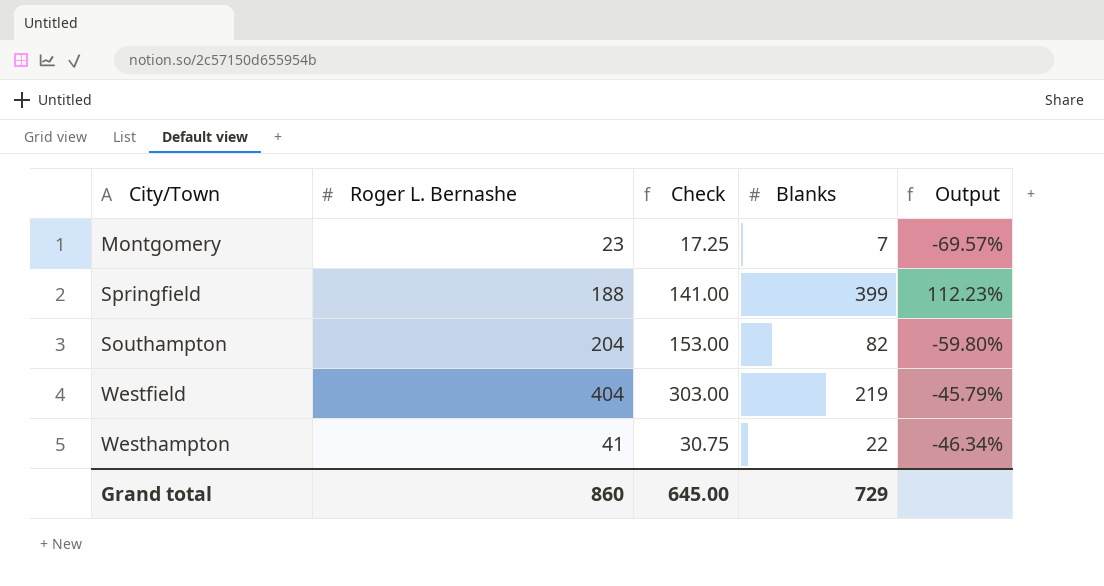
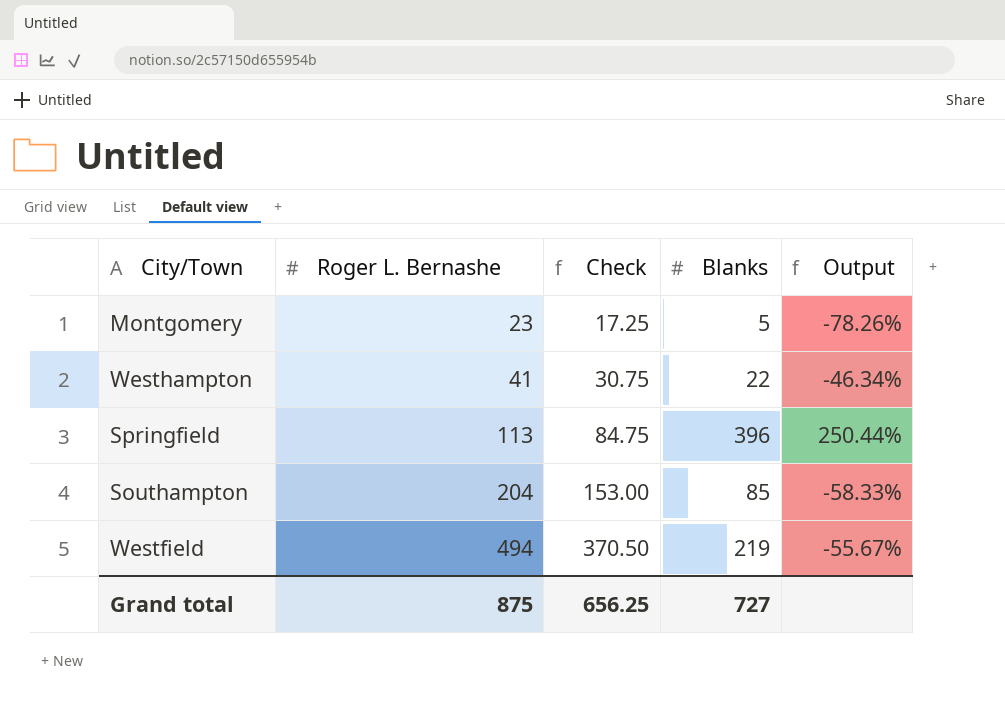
row order: none -> Roger L. Bernashe ascending
Montgomery | Blanks: 7 -> 5
Montgomery | Output: -69.57% -> -78.26%
Springfield | Roger L. Bernashe: 188 -> 113
Springfield | Check: 141.00 -> 84.75
Springfield | Blanks: 399 -> 396
Springfield | Output: 112.23% -> 250.44%
Southampton | Blanks: 82 -> 85
Southampton | Output: -59.80% -> -58.33%
Westfield | Roger L. Bernashe: 404 -> 494
Westfield | Check: 303.00 -> 370.50
Westfield | Output: -45.79% -> -55.67%
Grand total | Roger L. Bernashe: 860 -> 875
Grand total | Check: 645.00 -> 656.25
Grand total | Blanks: 729 -> 727

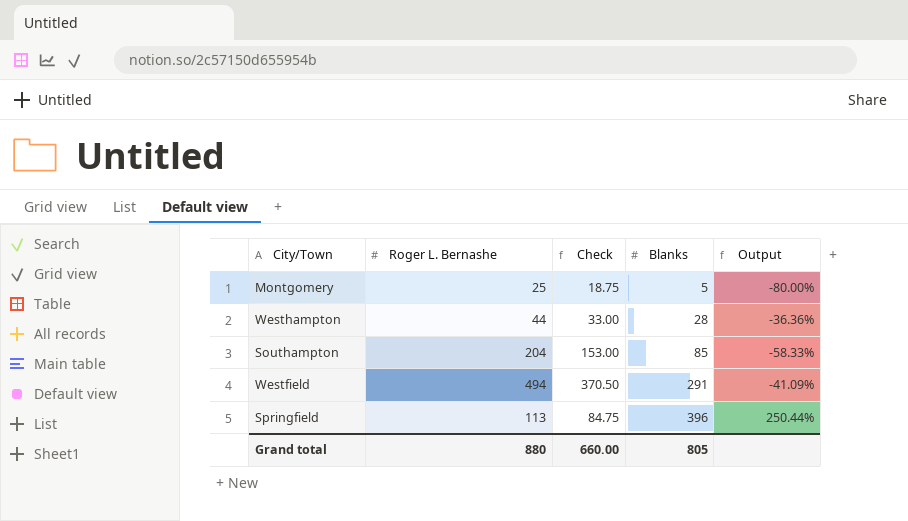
row order: Roger L. Bernashe ascending -> Blanks ascending
Montgomery | Roger L. Bernashe: 23 -> 25
Montgomery | Check: 17.25 -> 18.75
Montgomery | Output: -78.26% -> -80.00%
Westhampton | Roger L. Bernashe: 41 -> 44
Westhampton | Check: 30.75 -> 33.00
Westhampton | Blanks: 22 -> 28
Westhampton | Output: -46.34% -> -36.36%
Westfield | Blanks: 219 -> 291
Westfield | Output: -55.67% -> -41.09%
Grand total | Roger L. Bernashe: 875 -> 880
Grand total | Check: 656.25 -> 660.00
Grand total | Blanks: 727 -> 805

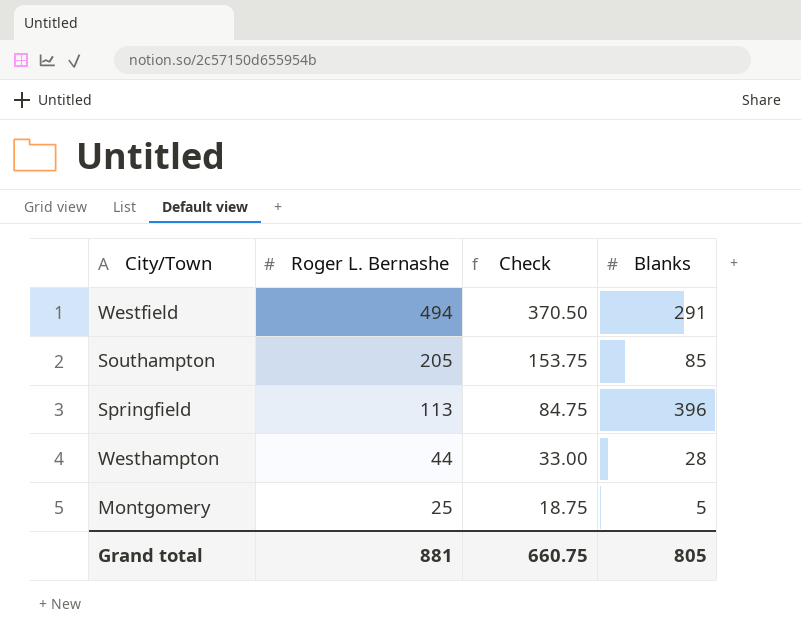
row order: Blanks ascending -> Roger L. Bernashe descending
column Output | formula: ([Blanks] - [Roger L. Bernashe]) / [Roger L. Bernashe] -> none
Southampton | Roger L. Bernashe: 204 -> 205
Southampton | Check: 153.00 -> 153.75
Grand total | Roger L. Bernashe: 880 -> 881
Grand total | Check: 660.00 -> 660.75

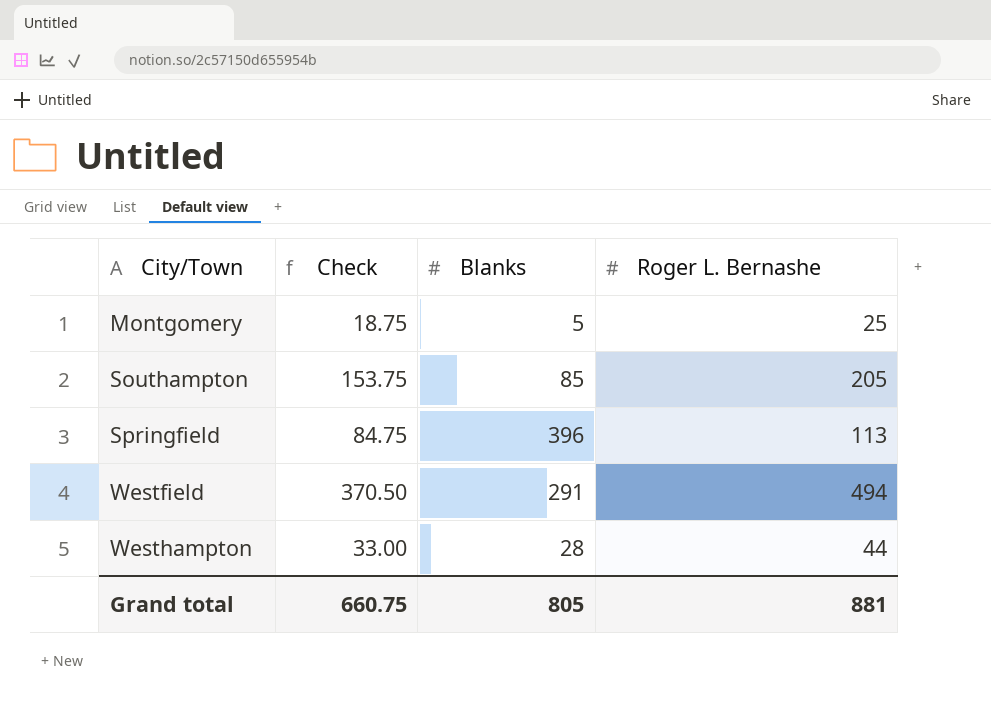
row order: Roger L. Bernashe descending -> City/Town ascending
column Roger L. Bernashe | position: 2 -> 4

